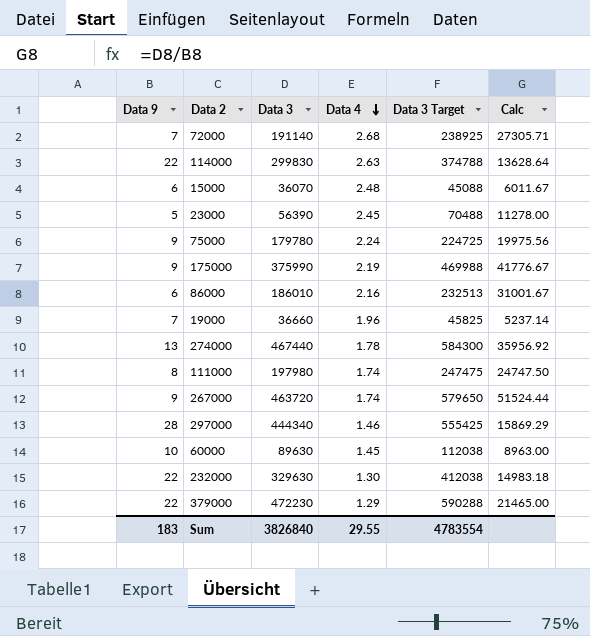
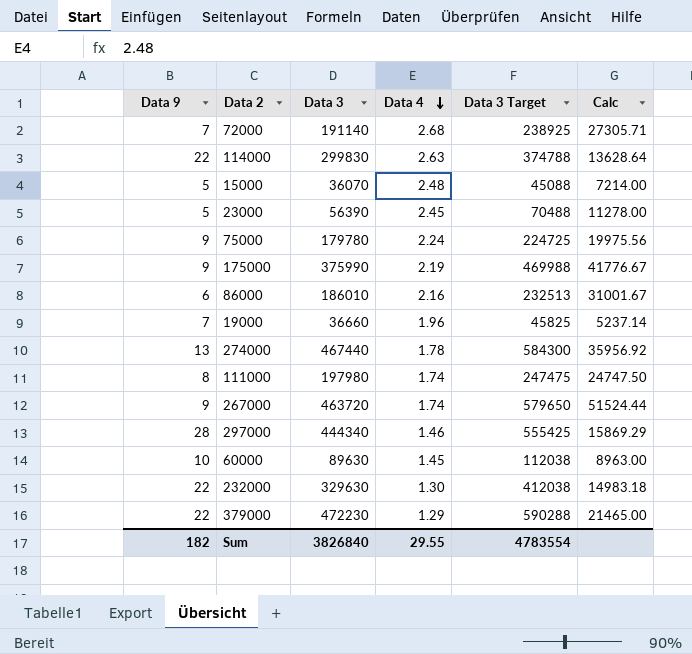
15000 | Data 9: 6 -> 5
15000 | Calc: 6011.67 -> 7214.00
Sum | Data 9: 183 -> 182

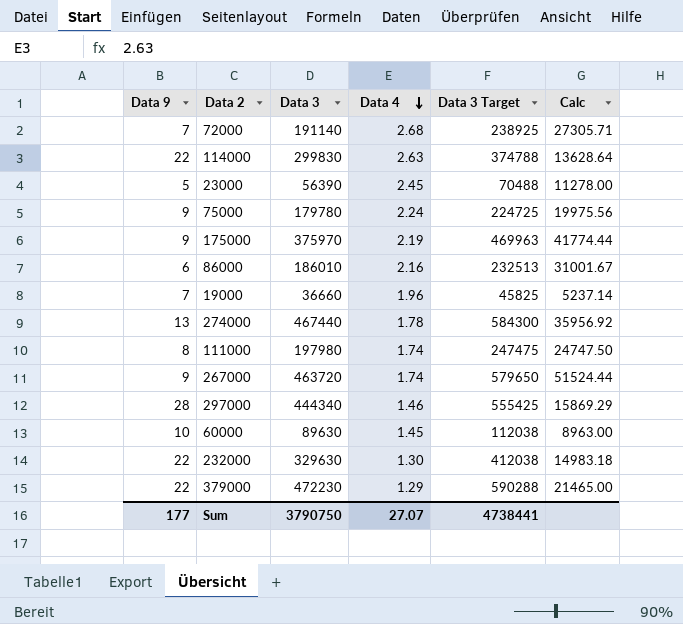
row 15000: 5 | 36070 | 2.48 | 45088 | 7214.00 -> none
175000 | Data 3: 375990 -> 375970
175000 | Data 3 Target: 469988 -> 469963
175000 | Calc: 41776.67 -> 41774.44
Sum | Data 9: 182 -> 177
Sum | Data 3: 3826840 -> 3790750
Sum | Data 4: 29.55 -> 27.07
Sum | Data 3 Target: 4783554 -> 4738441

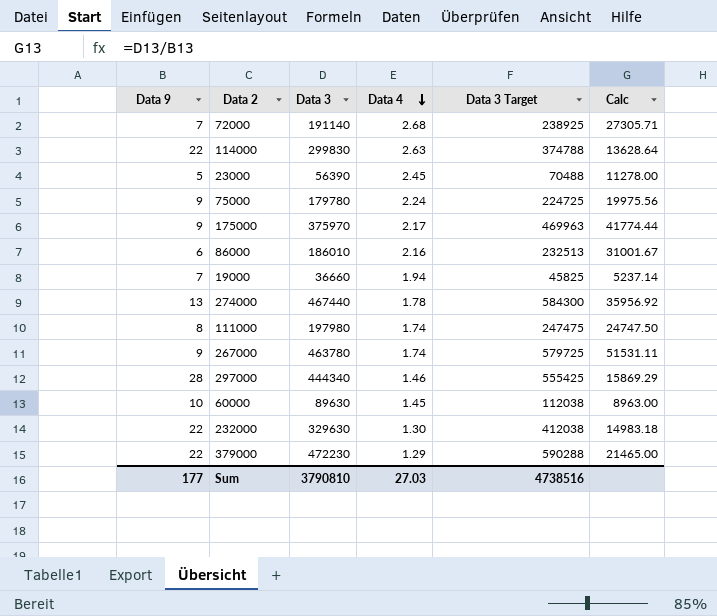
175000 | Data 4: 2.19 -> 2.17
19000 | Data 4: 1.96 -> 1.94
267000 | Data 3: 463720 -> 463780
267000 | Data 3 Target: 579650 -> 579725
267000 | Calc: 51524.44 -> 51531.11
Sum | Data 3: 3790750 -> 3790810
Sum | Data 4: 27.07 -> 27.03
Sum | Data 3 Target: 4738441 -> 4738516

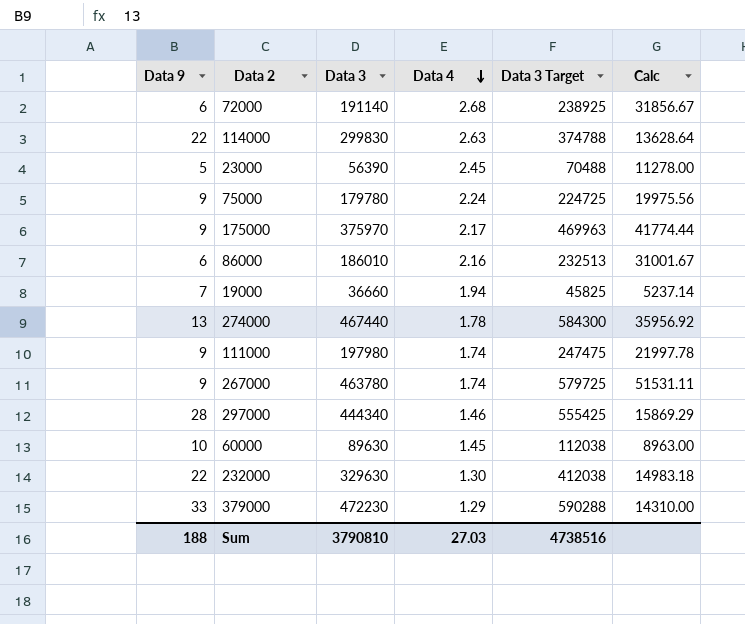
72000 | Data 9: 7 -> 6
72000 | Calc: 27305.71 -> 31856.67
111000 | Data 9: 8 -> 9
111000 | Calc: 24747.50 -> 21997.78
379000 | Data 9: 22 -> 33
379000 | Calc: 21465.00 -> 14310.00
Sum | Data 9: 177 -> 188

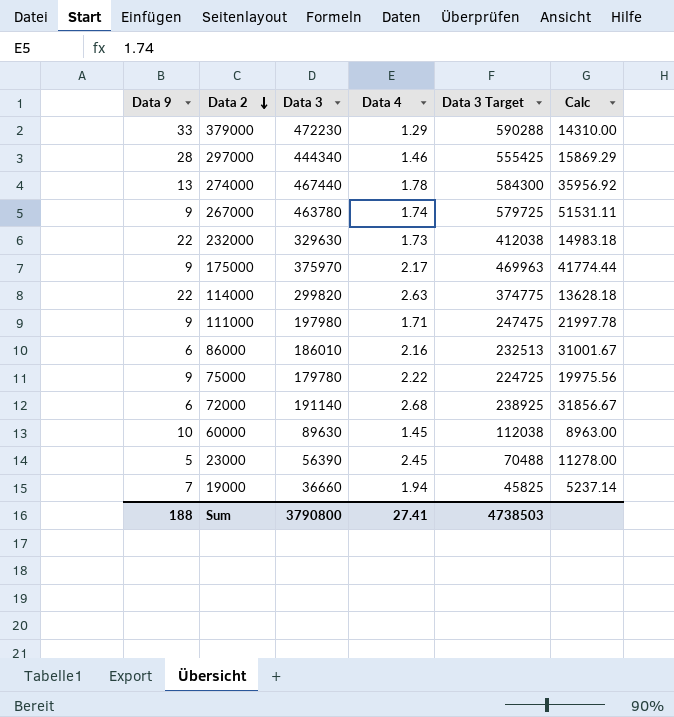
row order: Data 4 descending -> Data 2 descending
232000 | Data 4: 1.30 -> 1.73
114000 | Data 3: 299830 -> 299820
114000 | Data 3 Target: 374788 -> 374775
114000 | Calc: 13628.64 -> 13628.18
111000 | Data 4: 1.74 -> 1.71
75000 | Data 4: 2.24 -> 2.22
Sum | Data 3: 3790810 -> 3790800
Sum | Data 4: 27.03 -> 27.41
Sum | Data 3 Target: 4738516 -> 4738503

